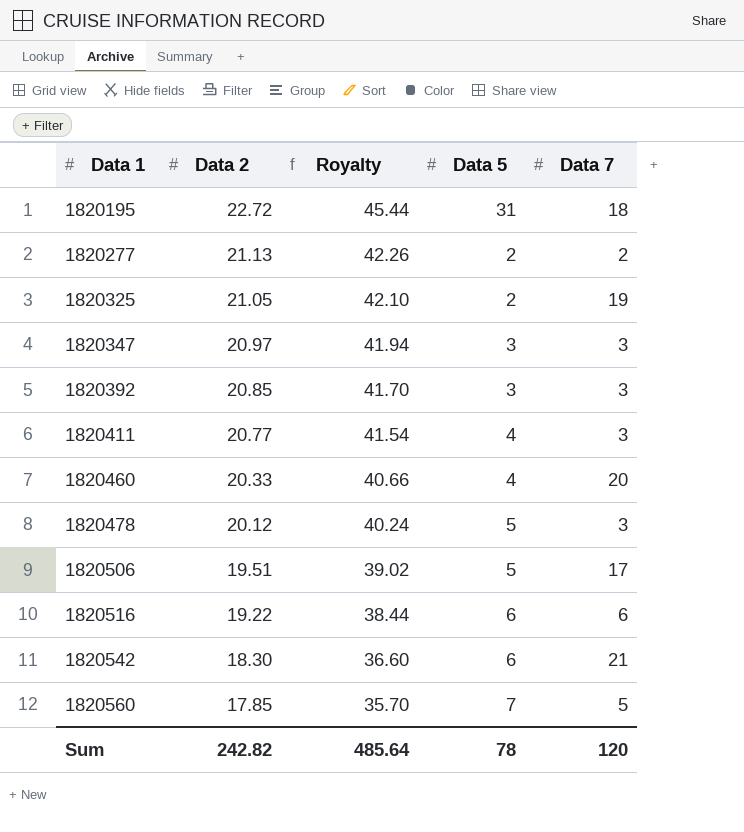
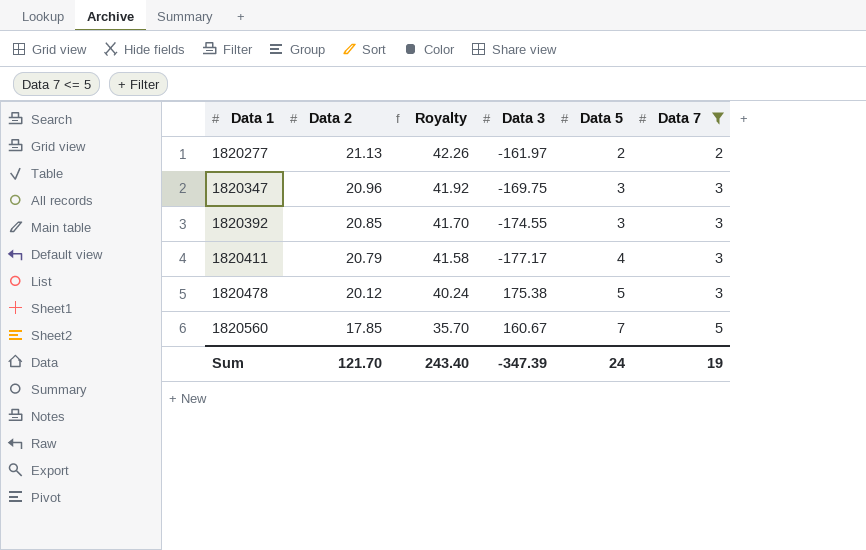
filter: none -> Data 7 <= 5
column Data 3 | position: none -> 4
1820347 | Data 2: 20.97 -> 20.96
1820347 | Royalty: 41.94 -> 41.92
1820411 | Data 2: 20.77 -> 20.79
1820411 | Royalty: 41.54 -> 41.58
Sum | Data 2: 242.82 -> 121.70
Sum | Royalty: 485.64 -> 243.40
Sum | Data 5: 78 -> 24
Sum | Data 7: 120 -> 19

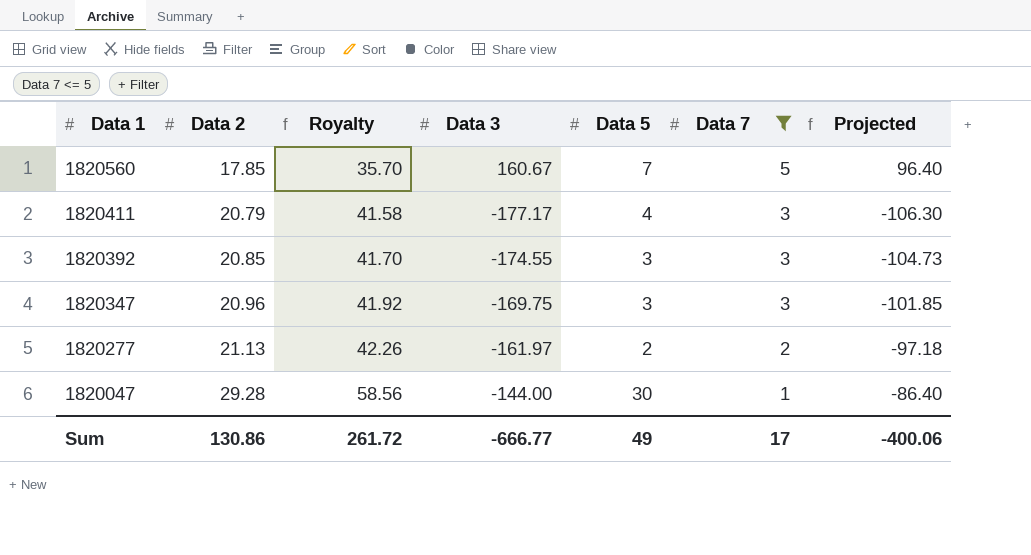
row order: Data 1 ascending -> Data 1 descending
column Projected | formula: none -> [Data 3] * 0.6
row 1820478: 20.12 | 40.24 | 175.38 | 5 | 3 -> none
row 1820047: none -> 29.28 | 58.56 | -144.00 | 30 | 1 | -86.40
Sum | Data 2: 121.70 -> 130.86
Sum | Royalty: 243.40 -> 261.72
Sum | Data 3: -347.39 -> -666.77
Sum | Data 5: 24 -> 49
Sum | Data 7: 19 -> 17

